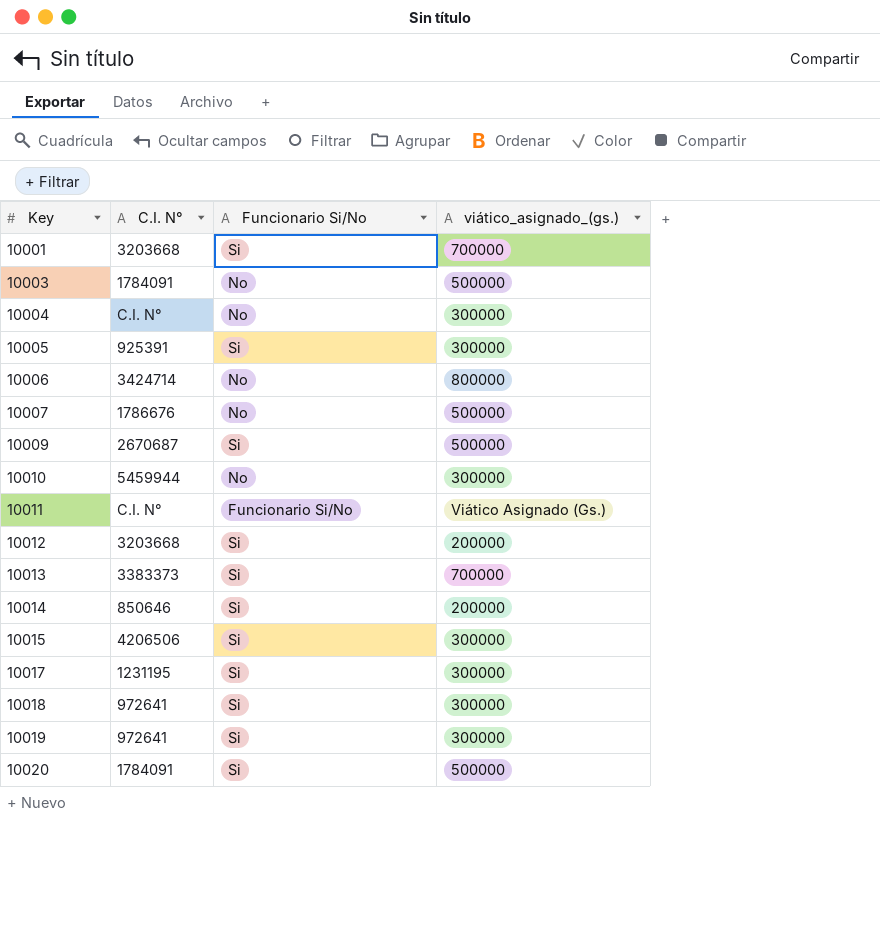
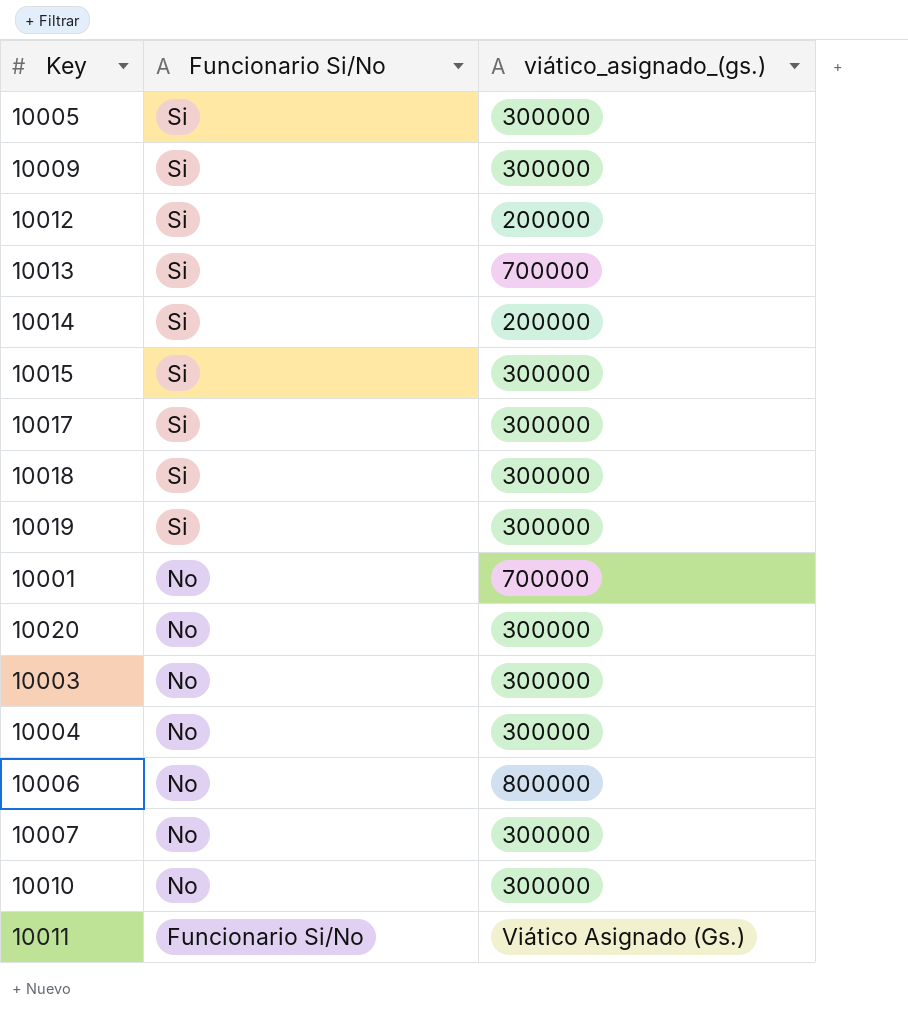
row order: Key ascending -> Funcionario Si/No descending
column C.I. N° | position: 2 -> none
10009 | viático_asignado_(gs.): 500000 -> 300000
10001 | Funcionario Si/No: Si -> No
10020 | Funcionario Si/No: Si -> No
10020 | viático_asignado_(gs.): 500000 -> 300000
10003 | viático_asignado_(gs.): 500000 -> 300000
10007 | viático_asignado_(gs.): 500000 -> 300000

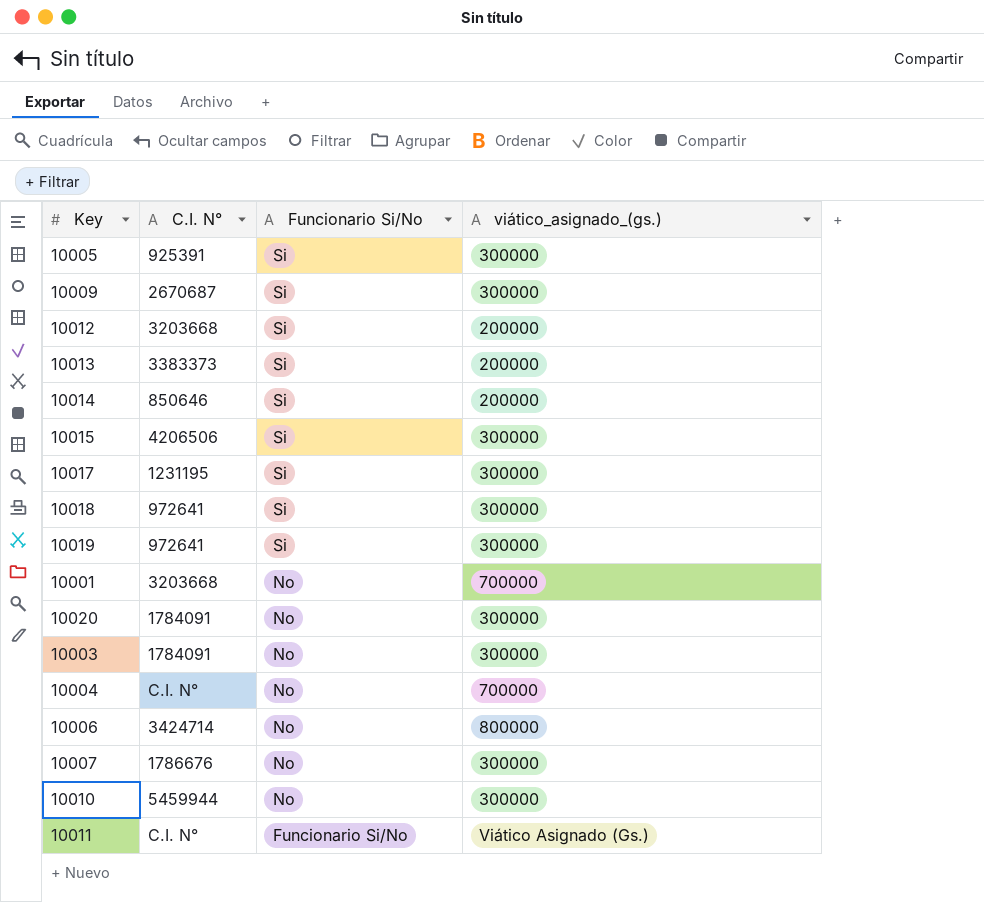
column C.I. N° | position: none -> 2
10013 | viático_asignado_(gs.): 700000 -> 200000
10004 | viático_asignado_(gs.): 300000 -> 700000

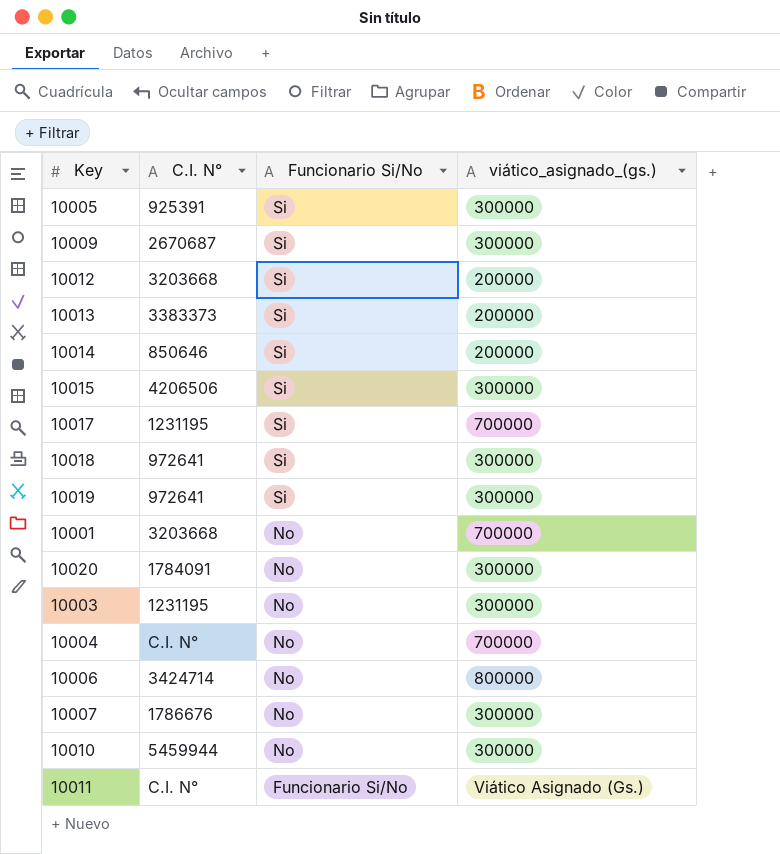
10017 | viático_asignado_(gs.): 300000 -> 700000
10003 | C.I. N°: 1784091 -> 1231195

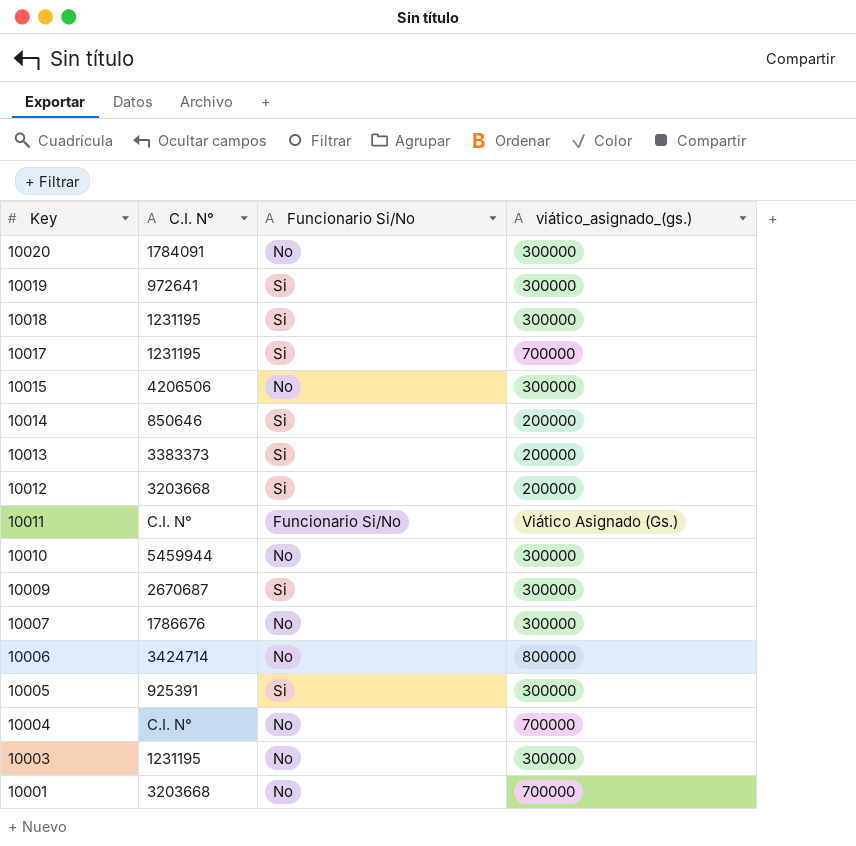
row order: Funcionario Si/No descending -> Key descending
10018 | C.I. N°: 972641 -> 1231195
10015 | Funcionario Si/No: Si -> No

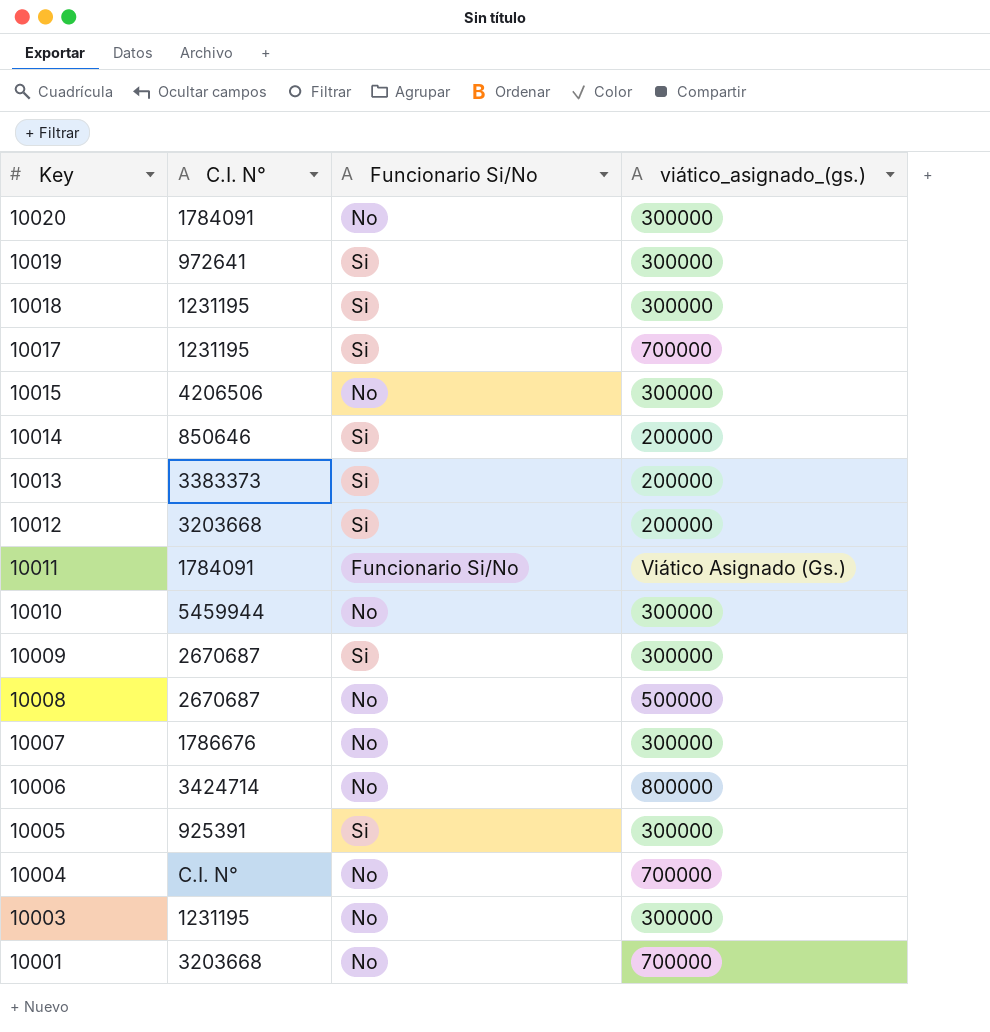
10011 | C.I. N°: C.I. N° -> 1784091
row 10008: none -> 2670687 | No | 500000

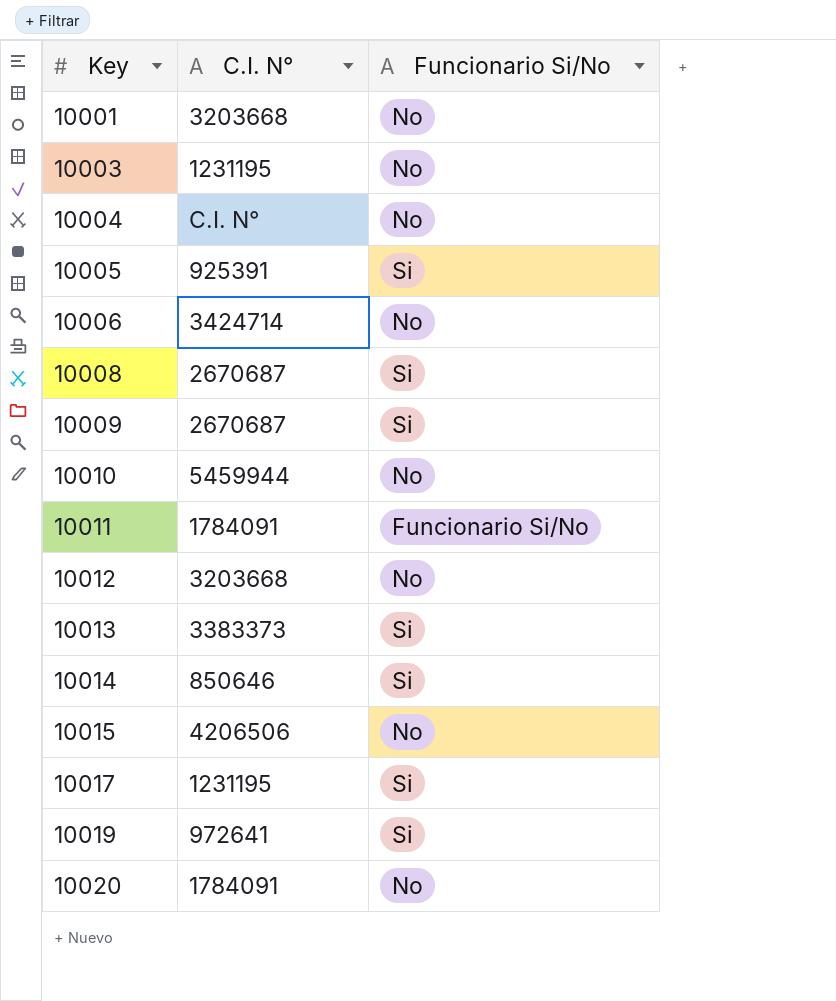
row order: Key descending -> Key ascending
column viático_asignado_(gs.) | position: 4 -> none
row 10018: 1231195 | Si | 300000 -> none
row 10007: 1786676 | No | 300000 -> none
10008 | Funcionario Si/No: No -> Si
10012 | Funcionario Si/No: Si -> No

